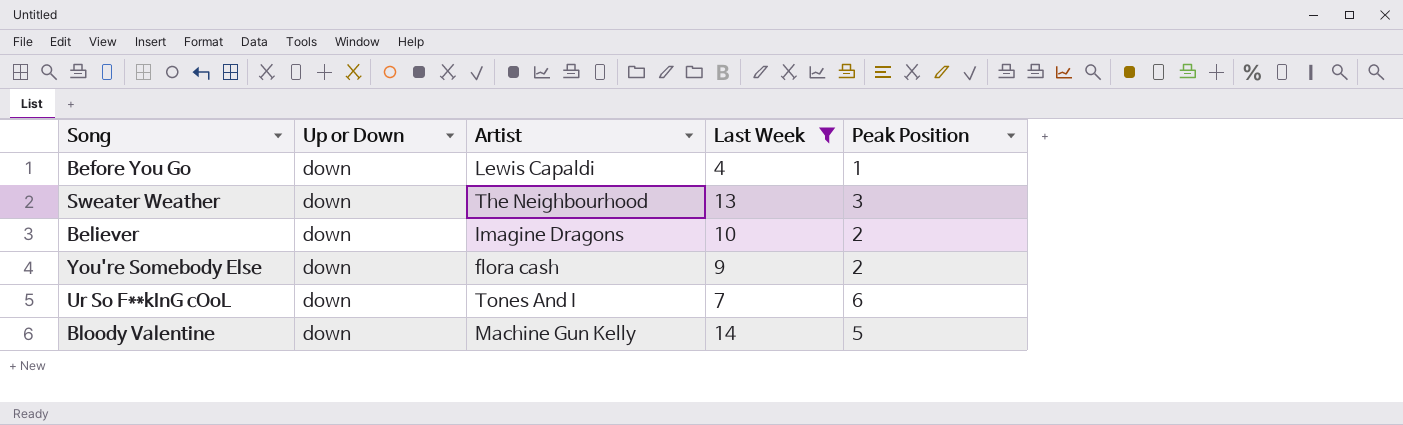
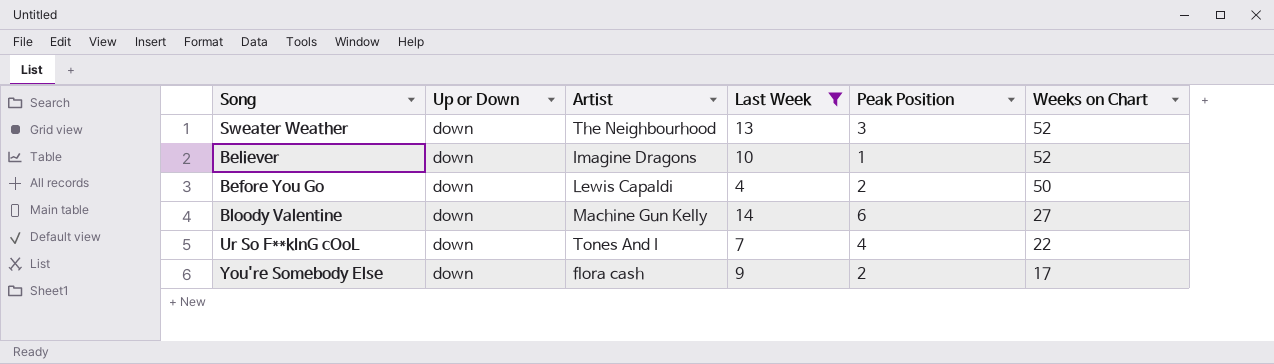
row order: none -> Weeks on Chart descending
column Weeks on Chart | position: none -> 6
Believer | Peak Position: 2 -> 1
Before You Go | Peak Position: 1 -> 2
Bloody Valentine | Peak Position: 5 -> 6
Ur So F**kInG cOoL | Peak Position: 6 -> 4

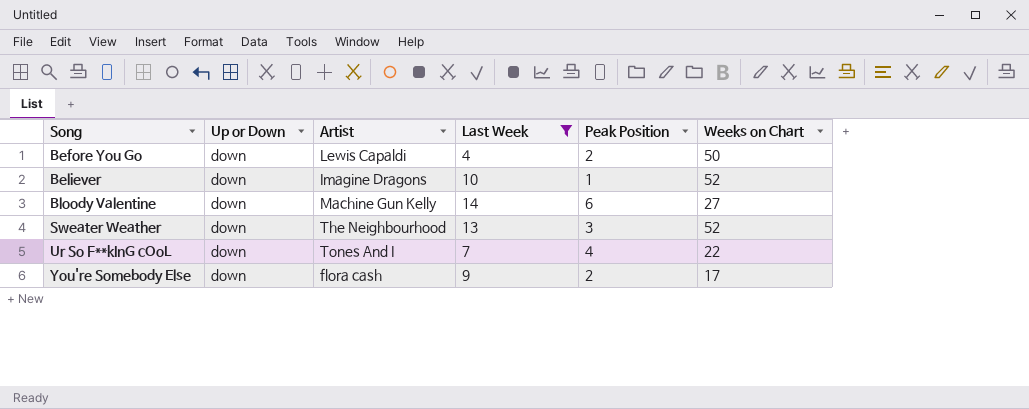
row order: Weeks on Chart descending -> Song ascending

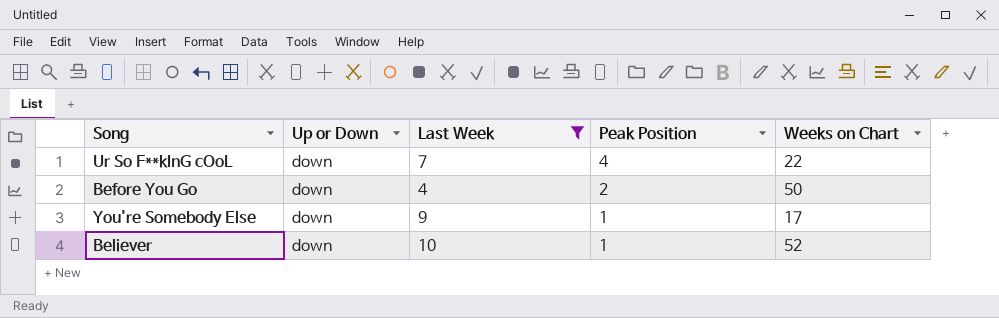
row order: Song ascending -> Peak Position descending
column Artist | position: 3 -> none
row Bloody Valentine: down | Machine Gun Kelly | 14 | 6 | 27 -> none
row Sweater Weather: down | The Neighbourhood | 13 | 3 | 52 -> none
You're Somebody Else | Peak Position: 2 -> 1

